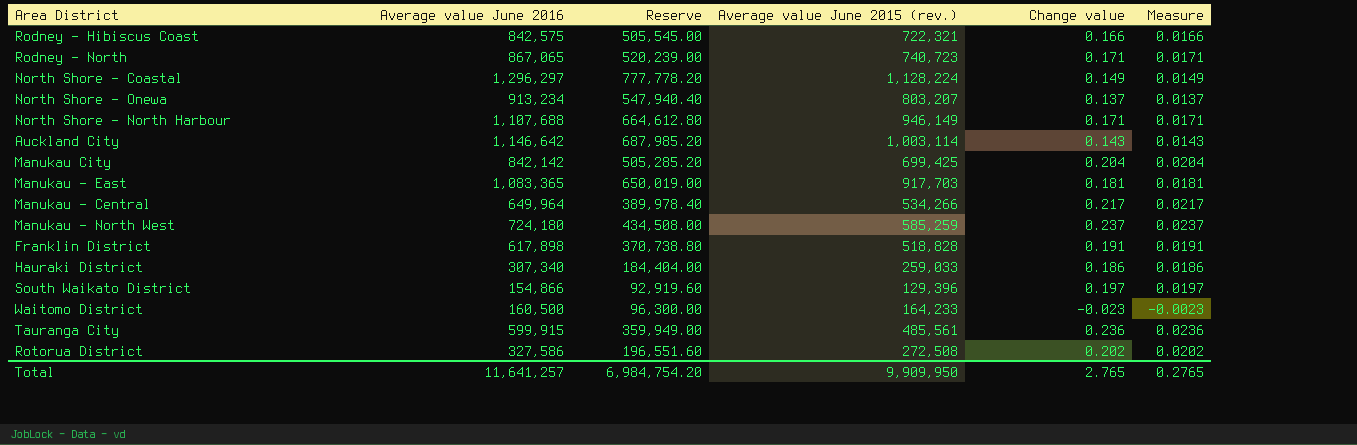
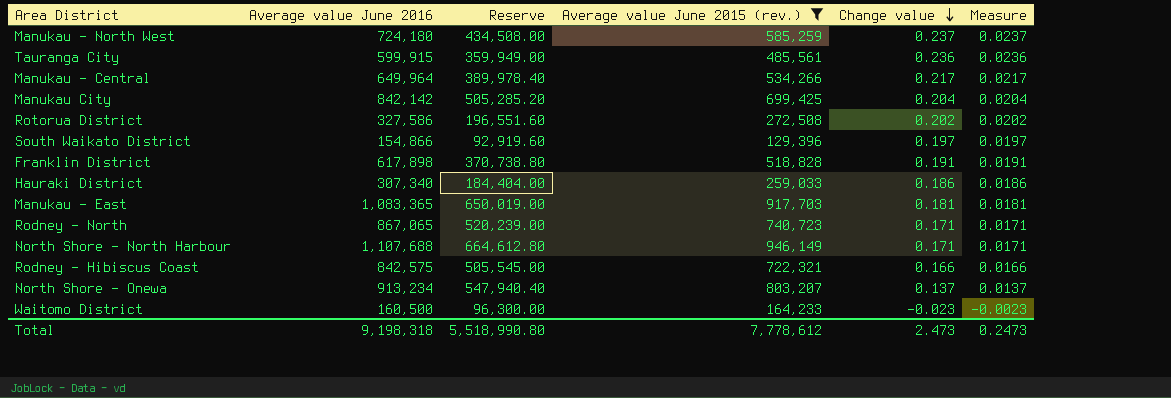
filter: none -> Average value June 2015 (rev.) <= 946,149
row order: none -> Change value descending
Total | Average value June 2016: 11,641,257 -> 9,198,318
Total | Reserve: 6,984,754.20 -> 5,518,990.80
Total | Average value June 2015 (rev.): 9,909,950 -> 7,778,612
Total | Change value: 2.765 -> 2.473
Total | Measure: 0.2765 -> 0.2473

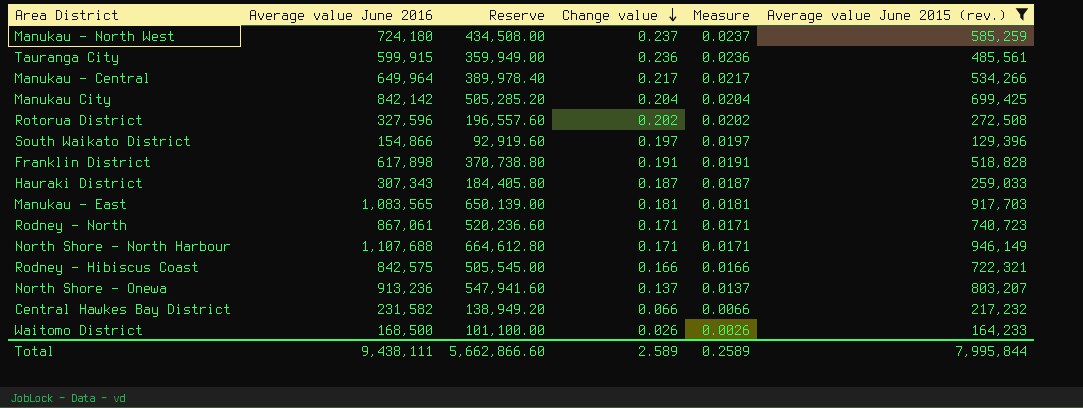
column Average value June 2015 (rev.) | position: 4 -> 6
Rotorua District | Average value June 2016: 327,586 -> 327,596
Rotorua District | Reserve: 196,551.60 -> 196,557.60
Hauraki District | Average value June 2016: 307,340 -> 307,343
Hauraki District | Reserve: 184,404.00 -> 184,405.80
Hauraki District | Change value: 0.186 -> 0.187
Hauraki District | Measure: 0.0186 -> 0.0187
Manukau - East | Average value June 2016: 1,083,365 -> 1,083,565
Manukau - East | Reserve: 650,019.00 -> 650,139.00
Rodney - North | Average value June 2016: 867,065 -> 867,061
Rodney - North | Reserve: 520,239.00 -> 520,236.60
North Shore - Onewa | Average value June 2016: 913,234 -> 913,236
North Shore - Onewa | Reserve: 547,940.40 -> 547,941.60
row Central Hawkes Bay District: none -> 231,582 | 138,949.20 | 0.066 | 0.0066 | 217,232
Waitomo District | Average value June 2016: 160,500 -> 168,500
Waitomo District | Reserve: 96,300.00 -> 101,100.00
Waitomo District | Change value: -0.023 -> 0.026
Waitomo District | Measure: -0.0023 -> 0.0026
Total | Average value June 2016: 9,198,318 -> 9,438,111
Total | Reserve: 5,518,990.80 -> 5,662,866.60
Total | Change value: 2.473 -> 2.589
Total | Measure: 0.2473 -> 0.2589
Total | Average value June 2015 (rev.): 7,778,612 -> 7,995,844

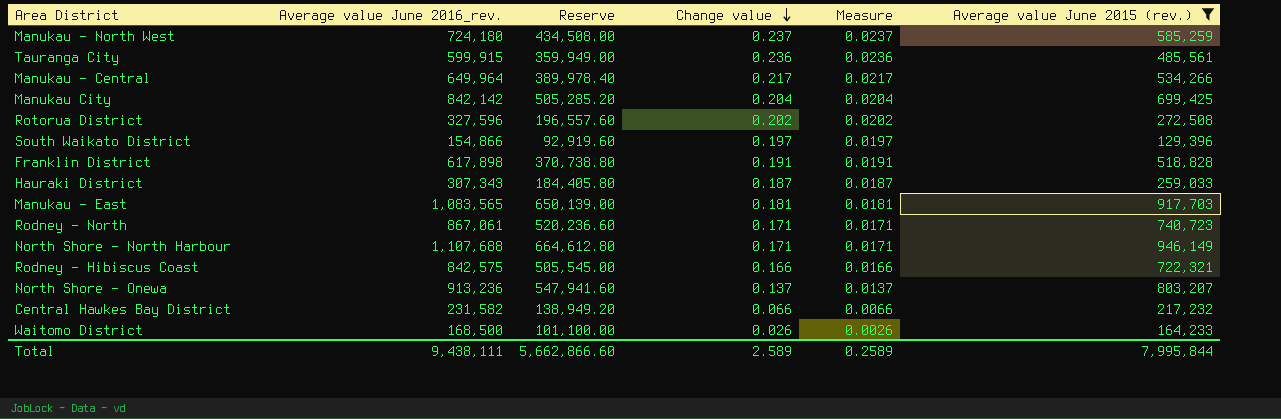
column name: Average value June 2016 -> Average value June 2016_rev.

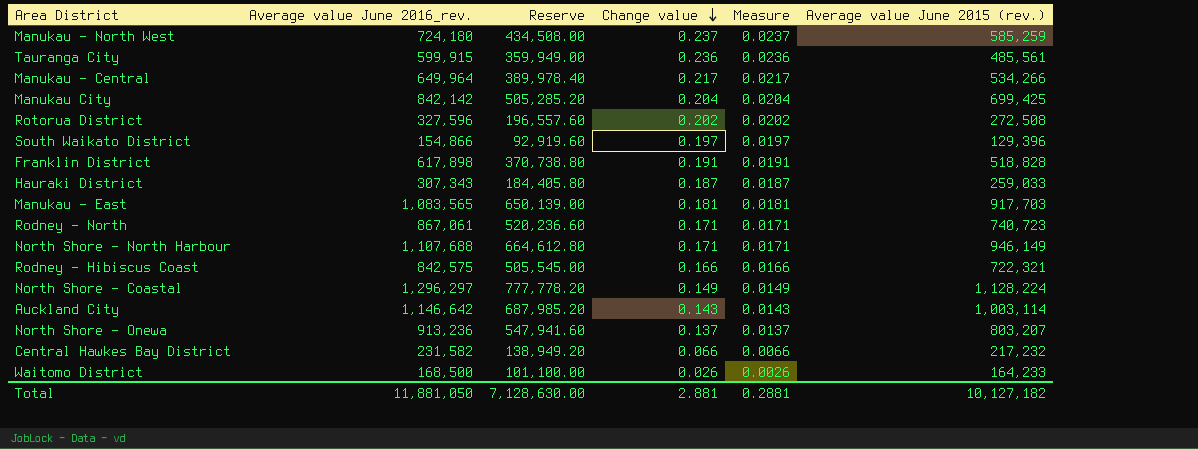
filter: Average value June 2015 (rev.) <= 946,149 -> none
Total | Average value June 2016_rev.: 9,438,111 -> 11,881,050
Total | Reserve: 5,662,866.60 -> 7,128,630.00
Total | Change value: 2.589 -> 2.881
Total | Measure: 0.2589 -> 0.2881
Total | Average value June 2015 (rev.): 7,995,844 -> 10,127,182

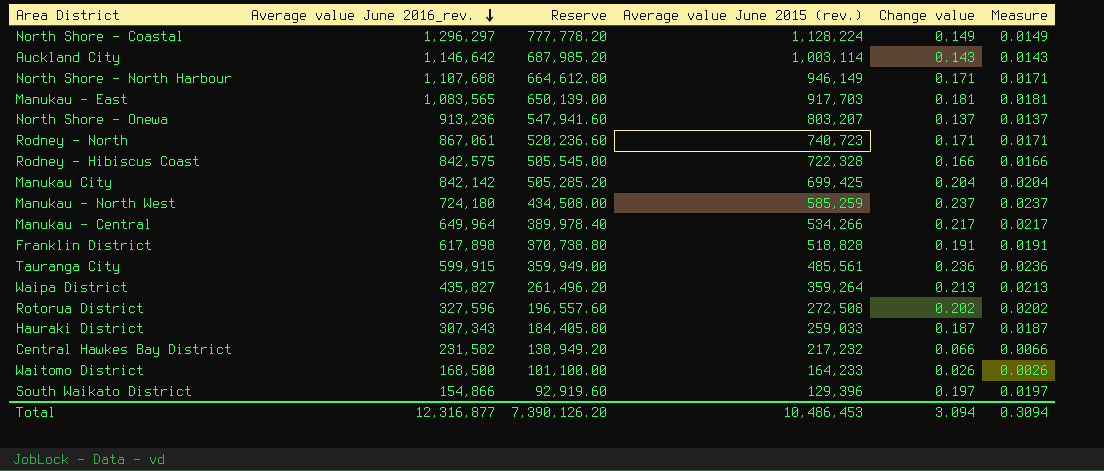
row order: Change value descending -> Average value June 2016_rev. descending
column Average value June 2015 (rev.) | position: 6 -> 4
Rodney - Hibiscus Coast | Average value June 2015 (rev.): 722,321 -> 722,328
row Waipa District: none -> 435,827 | 261,496.20 | 359,264 | 0.213 | 0.0213
Total | Average value June 2016_rev.: 11,881,050 -> 12,316,877
Total | Reserve: 7,128,630.00 -> 7,390,126.20
Total | Average value June 2015 (rev.): 10,127,182 -> 10,486,453
Total | Change value: 2.881 -> 3.094
Total | Measure: 0.2881 -> 0.3094

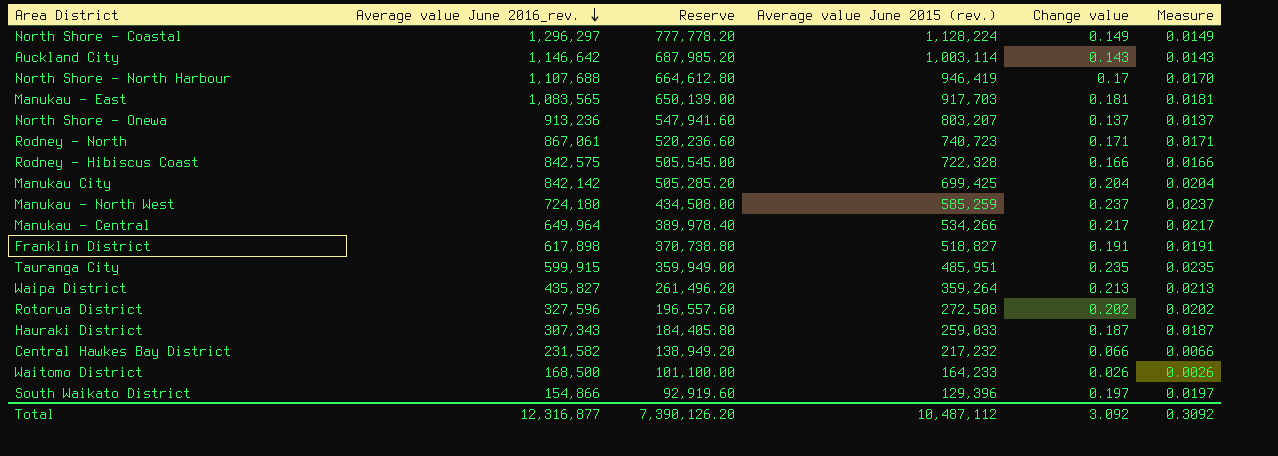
North Shore - North Harbour | Average value June 2015 (rev.): 946,149 -> 946,419
North Shore - North Harbour | Change value: 0.171 -> 0.17
North Shore - North Harbour | Measure: 0.0171 -> 0.0170
Franklin District | Average value June 2015 (rev.): 518,828 -> 518,827
Tauranga City | Average value June 2015 (rev.): 485,561 -> 485,951
Tauranga City | Change value: 0.236 -> 0.235
Tauranga City | Measure: 0.0236 -> 0.0235
Total | Average value June 2015 (rev.): 10,486,453 -> 10,487,112
Total | Change value: 3.094 -> 3.092
Total | Measure: 0.3094 -> 0.3092

